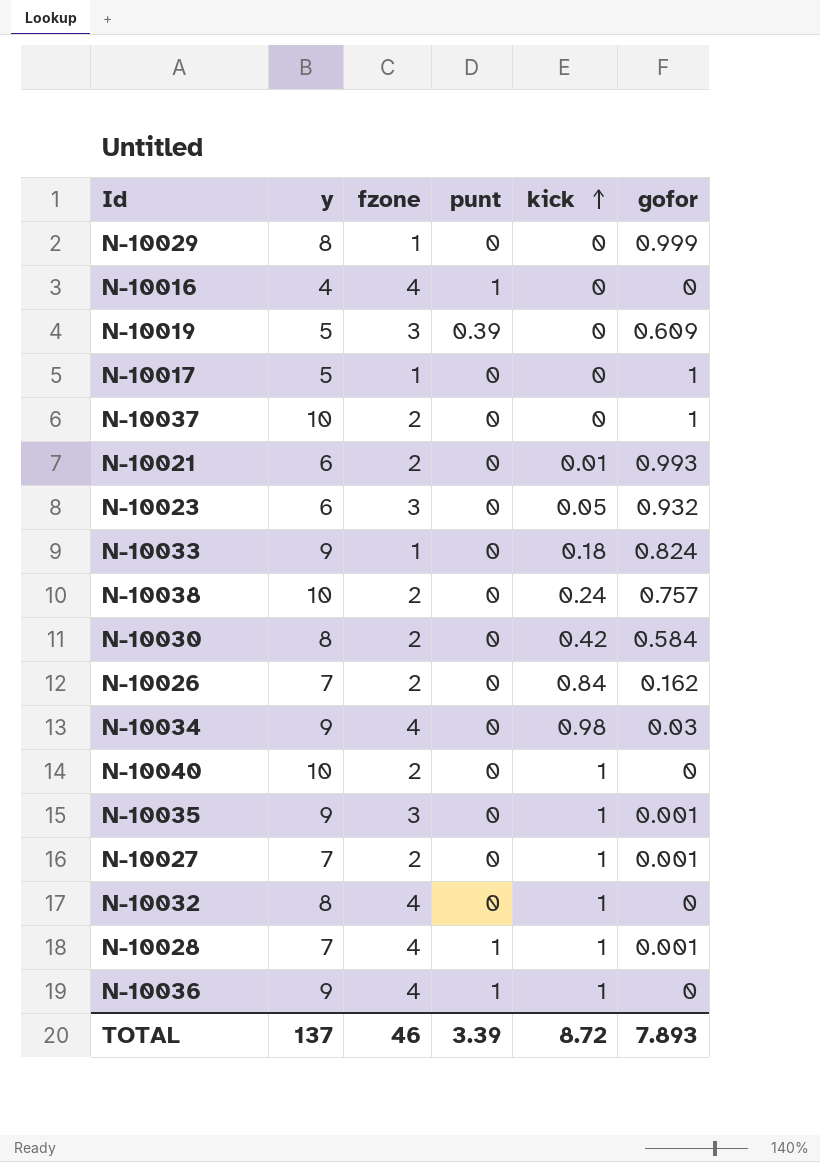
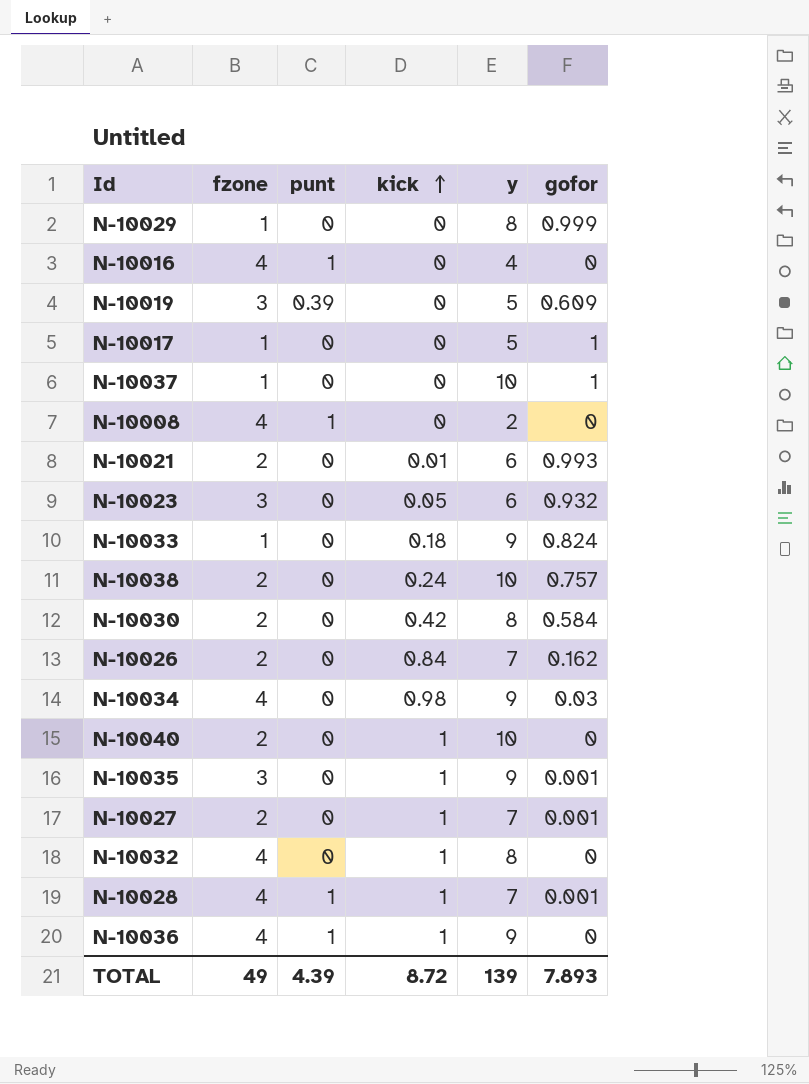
column y | position: 2 -> 5
N-10037 | fzone: 2 -> 1
row N-10008: none -> 4 | 1 | 0 | 2 | 0
TOTAL | fzone: 46 -> 49
TOTAL | punt: 3.39 -> 4.39
TOTAL | y: 137 -> 139

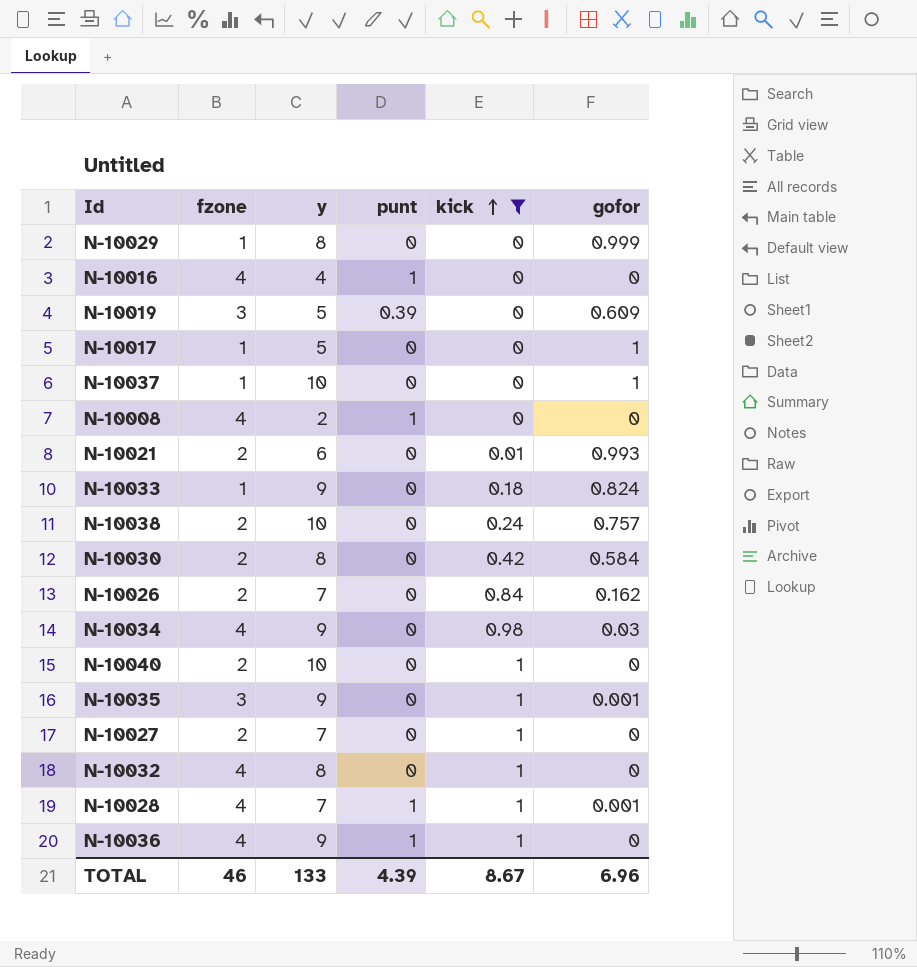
filter: none -> kick != 0.05
column y | position: 5 -> 3
N-10027 | gofor: 0.001 -> 0
TOTAL | fzone: 49 -> 46
TOTAL | y: 139 -> 133
TOTAL | kick: 8.72 -> 8.67
TOTAL | gofor: 7.893 -> 6.96

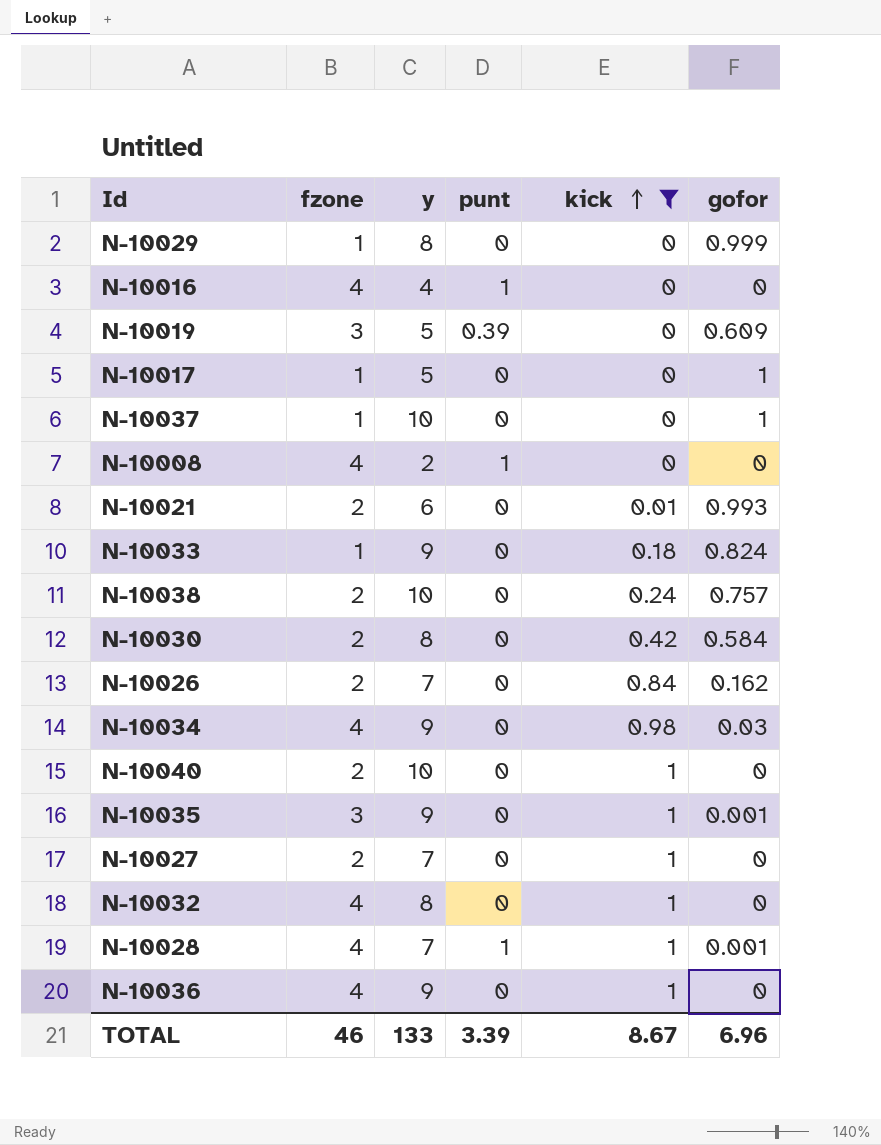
N-10036 | punt: 1 -> 0
TOTAL | punt: 4.39 -> 3.39

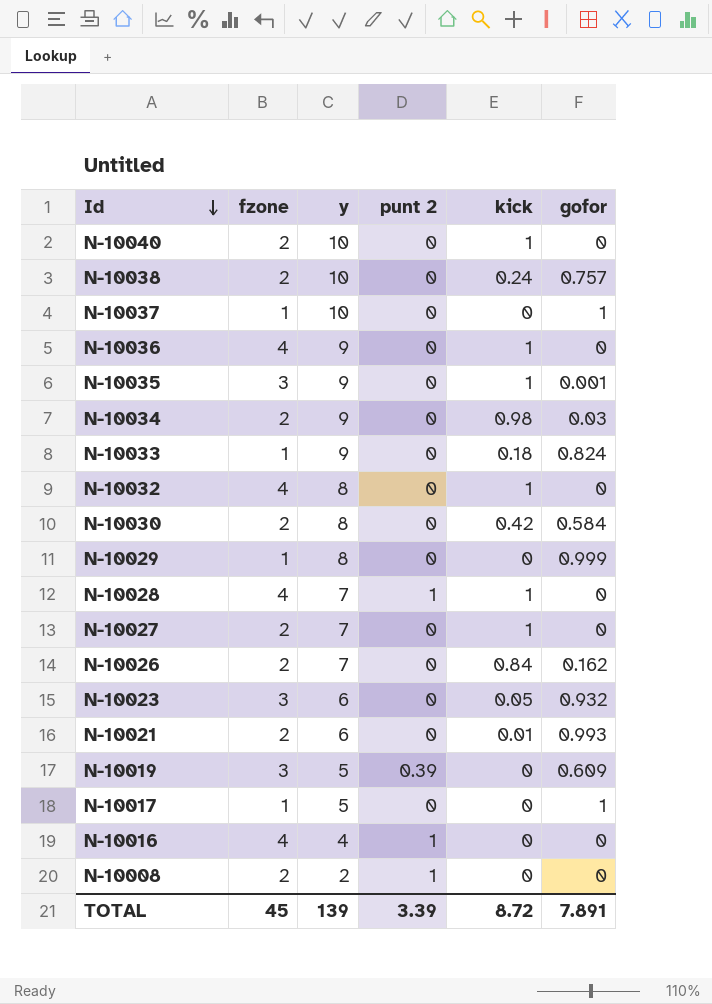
filter: kick != 0.05 -> none
row order: kick ascending -> Id descending
column name: punt -> punt 2
N-10034 | fzone: 4 -> 2
N-10028 | gofor: 0.001 -> 0
N-10008 | fzone: 4 -> 2
TOTAL | fzone: 46 -> 45
TOTAL | y: 133 -> 139
TOTAL | kick: 8.67 -> 8.72
TOTAL | gofor: 6.96 -> 7.891

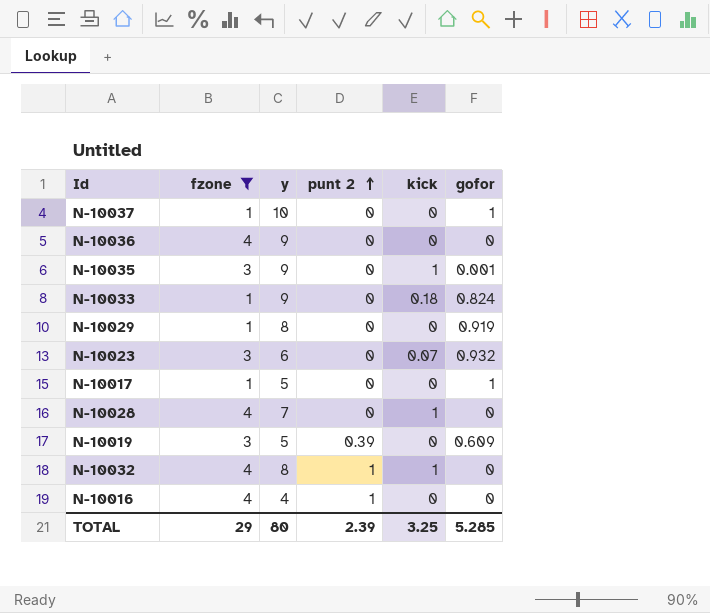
filter: none -> fzone != 2
row order: Id descending -> punt 2 ascending
N-10036 | kick: 1 -> 0
N-10029 | gofor: 0.999 -> 0.919
N-10023 | kick: 0.05 -> 0.07
N-10028 | punt 2: 1 -> 0
N-10032 | punt 2: 0 -> 1
TOTAL | fzone: 45 -> 29
TOTAL | y: 139 -> 80
TOTAL | punt 2: 3.39 -> 2.39
TOTAL | kick: 8.72 -> 3.25
TOTAL | gofor: 7.891 -> 5.285

